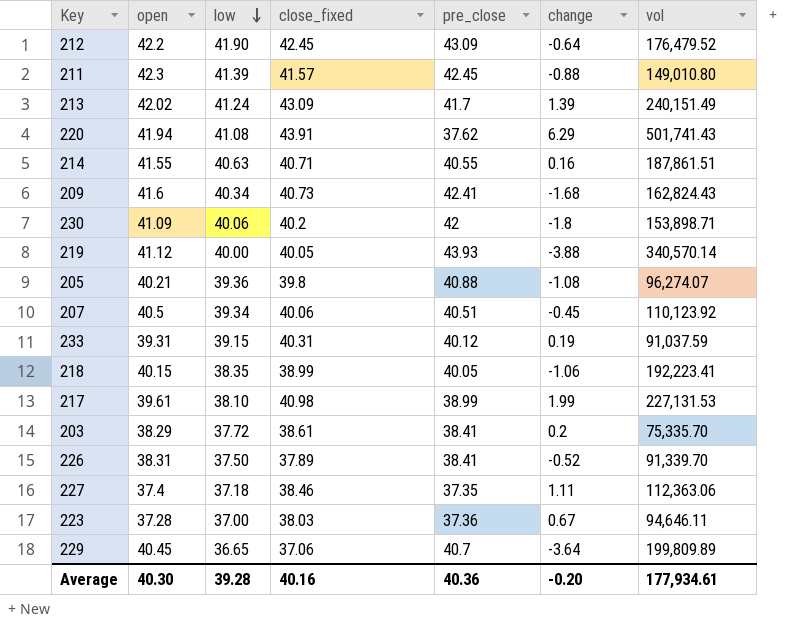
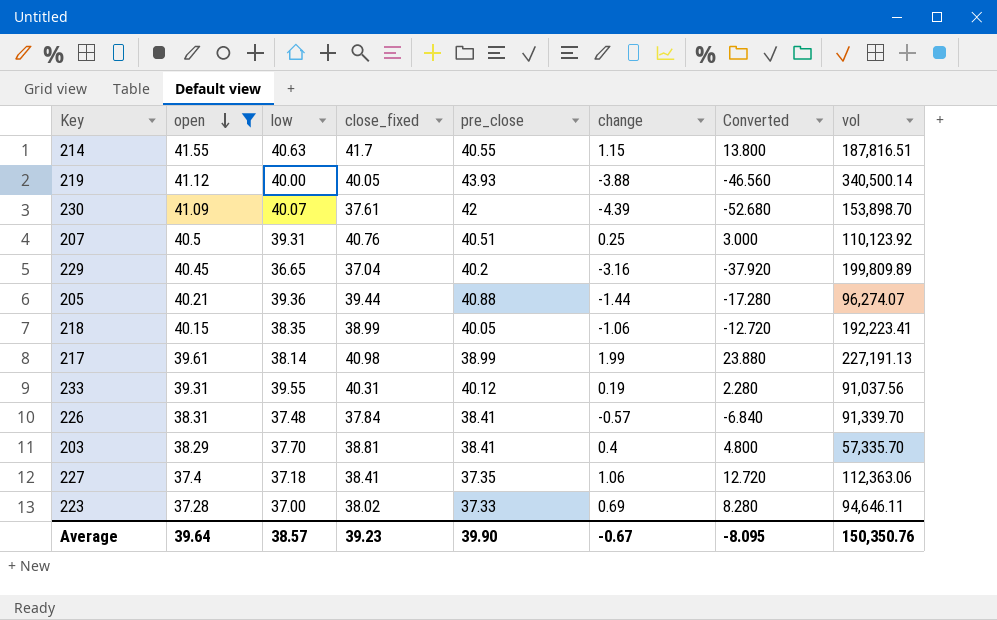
filter: none -> open <= 41.55
row order: low descending -> open descending
column Converted | formula: none -> [change] * 12
214 | close_fixed: 40.71 -> 41.7
214 | change: 0.16 -> 1.15
214 | vol: 187,861.51 -> 187,816.51
219 | vol: 340,570.14 -> 340,500.14
230 | low: 40.06 -> 40.07
230 | close_fixed: 40.2 -> 37.61
230 | change: -1.8 -> -4.39
230 | vol: 153,898.71 -> 153,898.70
207 | low: 39.34 -> 39.31
207 | close_fixed: 40.06 -> 40.76
207 | change: -0.45 -> 0.25
229 | close_fixed: 37.06 -> 37.04
229 | pre_close: 40.7 -> 40.2
229 | change: -3.64 -> -3.16
205 | close_fixed: 39.8 -> 39.44
205 | change: -1.08 -> -1.44
217 | low: 38.10 -> 38.14
217 | vol: 227,131.53 -> 227,191.13
233 | low: 39.15 -> 39.55
233 | vol: 91,037.59 -> 91,037.56
226 | low: 37.50 -> 37.48
226 | close_fixed: 37.89 -> 37.84
226 | change: -0.52 -> -0.57
203 | low: 37.72 -> 37.70
203 | close_fixed: 38.61 -> 38.81
203 | change: 0.2 -> 0.4
203 | vol: 75,335.70 -> 57,335.70
227 | close_fixed: 38.46 -> 38.41
227 | change: 1.11 -> 1.06
223 | close_fixed: 38.03 -> 38.02
223 | pre_close: 37.36 -> 37.33
223 | change: 0.67 -> 0.69
Average | open: 40.30 -> 39.64
Average | low: 39.28 -> 38.57
Average | close_fixed: 40.16 -> 39.23
Average | pre_close: 40.36 -> 39.90
Average | change: -0.20 -> -0.67
Average | vol: 177,934.61 -> 150,350.76

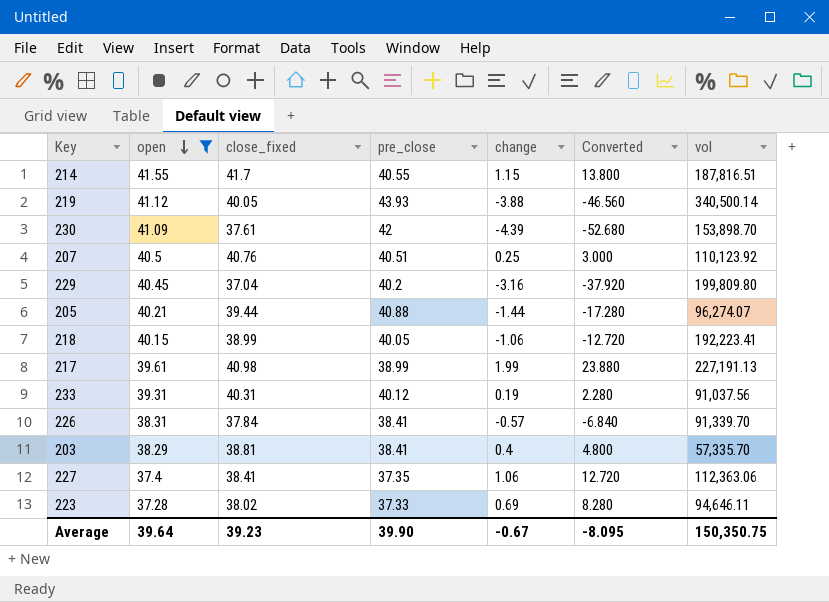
column low | position: 3 -> none
229 | vol: 199,809.89 -> 199,809.80
Average | vol: 150,350.76 -> 150,350.75

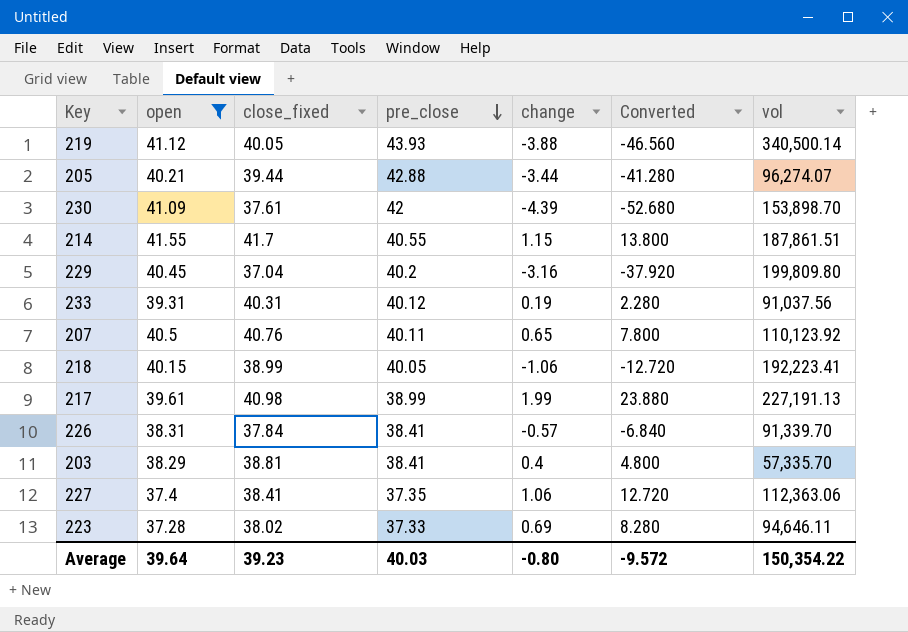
row order: open descending -> pre_close descending
205 | pre_close: 40.88 -> 42.88
205 | change: -1.44 -> -3.44
205 | Converted: -17.280 -> -41.280
214 | vol: 187,816.51 -> 187,861.51
207 | pre_close: 40.51 -> 40.11
207 | change: 0.25 -> 0.65
207 | Converted: 3.000 -> 7.800
Average | pre_close: 39.90 -> 40.03
Average | change: -0.67 -> -0.80
Average | Converted: -8.095 -> -9.572
Average | vol: 150,350.75 -> 150,354.22

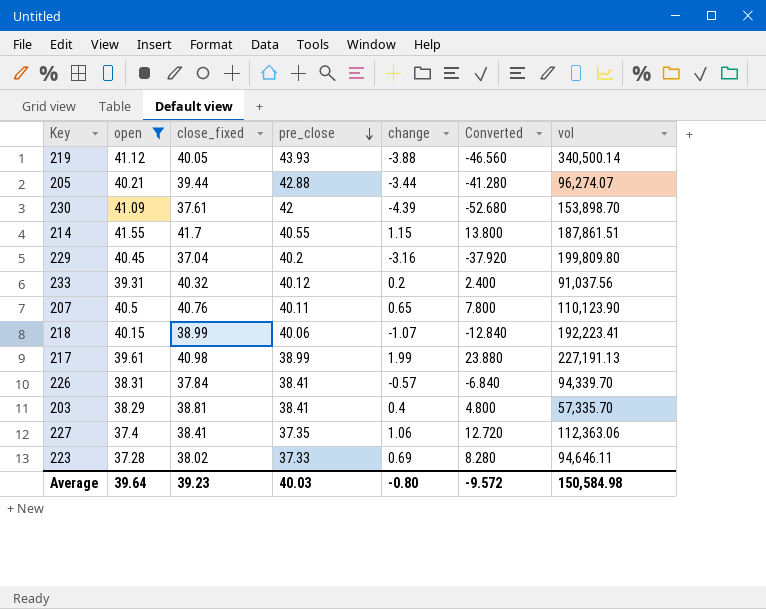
233 | close_fixed: 40.31 -> 40.32
233 | change: 0.19 -> 0.2
233 | Converted: 2.280 -> 2.400
207 | vol: 110,123.92 -> 110,123.90
218 | pre_close: 40.05 -> 40.06
218 | change: -1.06 -> -1.07
218 | Converted: -12.720 -> -12.840
226 | vol: 91,339.70 -> 94,339.70
Average | vol: 150,354.22 -> 150,584.98

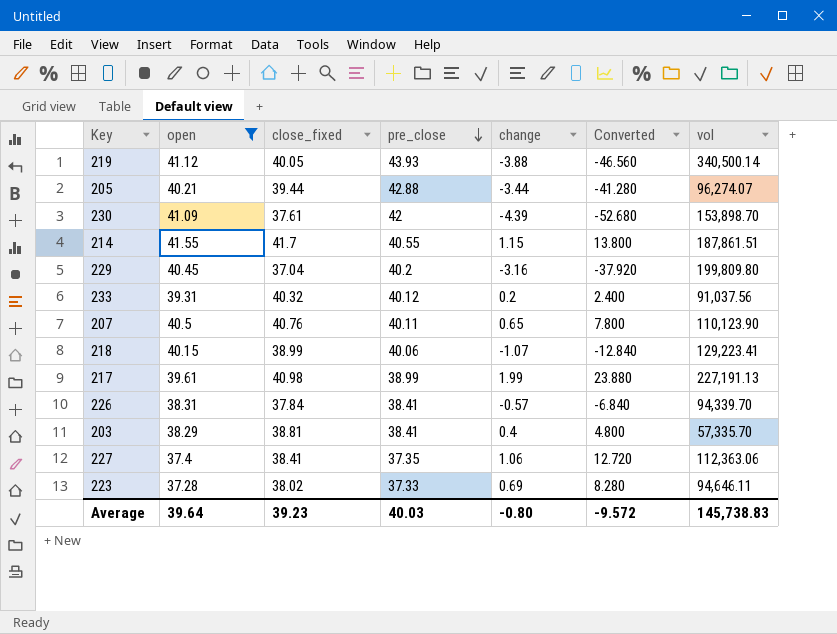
218 | vol: 192,223.41 -> 129,223.41
Average | vol: 150,584.98 -> 145,738.83

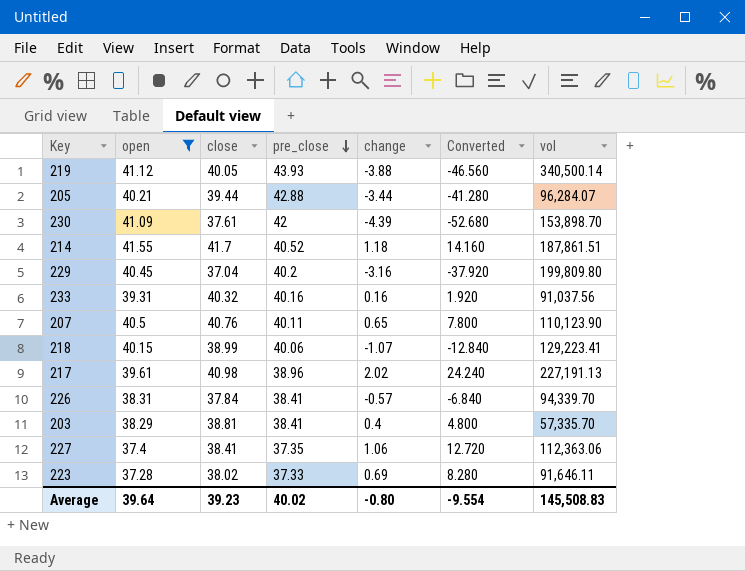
column name: close_fixed -> close
205 | vol: 96,274.07 -> 96,284.07
214 | pre_close: 40.55 -> 40.52
214 | change: 1.15 -> 1.18
214 | Converted: 13.800 -> 14.160
233 | pre_close: 40.12 -> 40.16
233 | change: 0.2 -> 0.16
233 | Converted: 2.400 -> 1.920
217 | pre_close: 38.99 -> 38.96
217 | change: 1.99 -> 2.02
217 | Converted: 23.880 -> 24.240
223 | vol: 94,646.11 -> 91,646.11
Average | pre_close: 40.03 -> 40.02
Average | Converted: -9.572 -> -9.554
Average | vol: 145,738.83 -> 145,508.83

